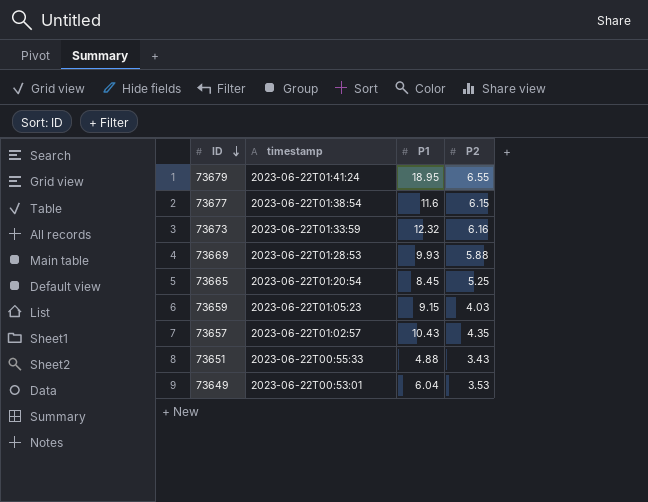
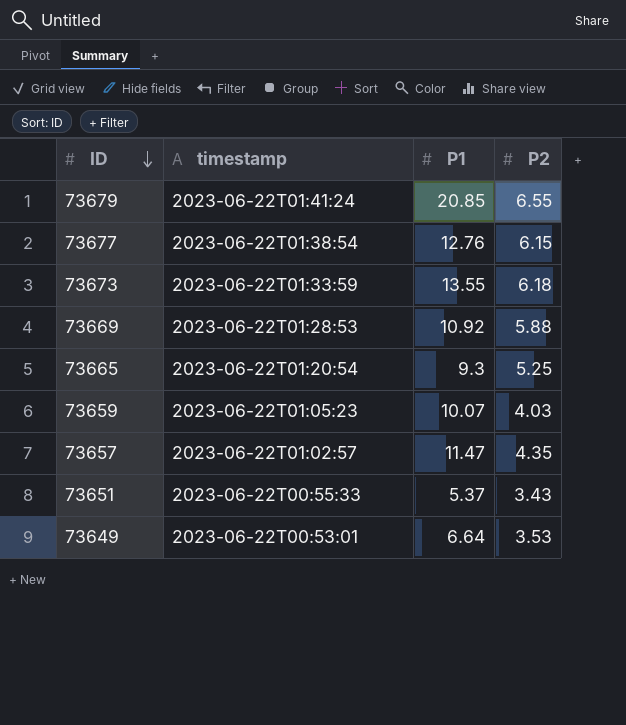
73679 | P1: 18.95 -> 20.85
73677 | P1: 11.6 -> 12.76
73673 | P1: 12.32 -> 13.55
73673 | P2: 6.16 -> 6.18
73669 | P1: 9.93 -> 10.92
73665 | P1: 8.45 -> 9.3
73659 | P1: 9.15 -> 10.07
73657 | P1: 10.43 -> 11.47
73651 | P1: 4.88 -> 5.37
73649 | P1: 6.04 -> 6.64

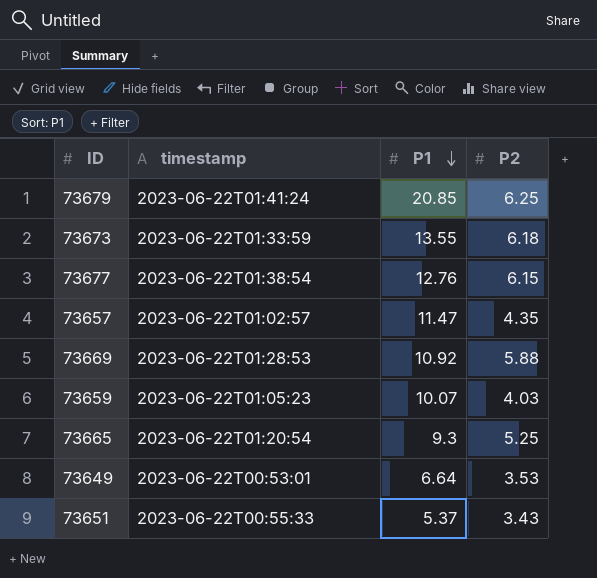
row order: ID descending -> P1 descending
73679 | P2: 6.55 -> 6.25

